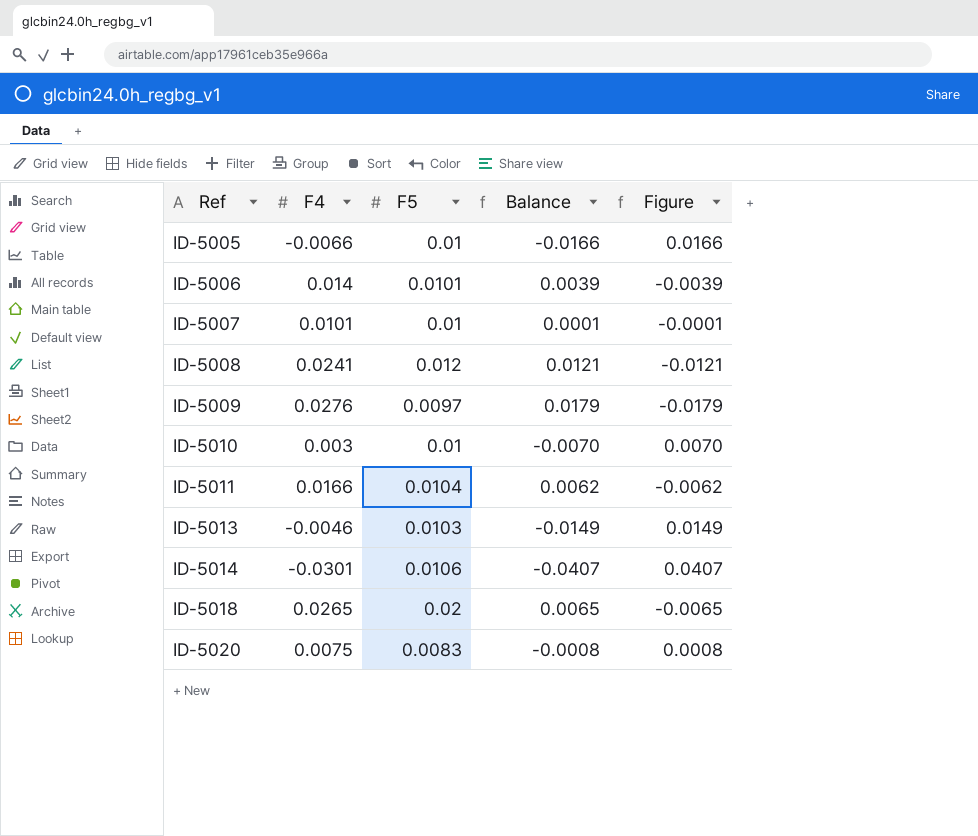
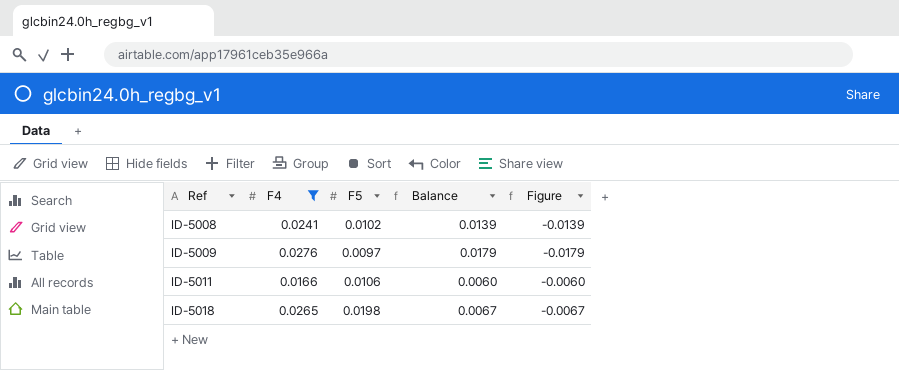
filter: none -> F4 >= 0.0166
ID-5008 | F5: 0.012 -> 0.0102
ID-5008 | Balance: 0.0121 -> 0.0139
ID-5008 | Figure: -0.0121 -> -0.0139
ID-5011 | F5: 0.0104 -> 0.0106
ID-5011 | Balance: 0.0062 -> 0.0060
ID-5011 | Figure: -0.0062 -> -0.0060
ID-5018 | F5: 0.02 -> 0.0198
ID-5018 | Balance: 0.0065 -> 0.0067
ID-5018 | Figure: -0.0065 -> -0.0067

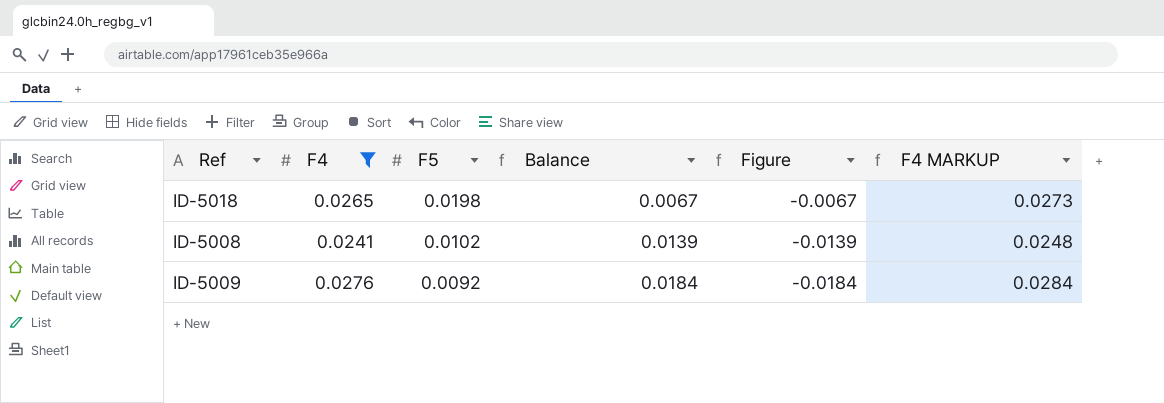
row order: Ref ascending -> F5 descending
column F4 MARKUP | formula: none -> [F4] * 1.03
row ID-5011: 0.0166 | 0.0106 | 0.0060 | -0.0060 -> none
ID-5009 | F5: 0.0097 -> 0.0092
ID-5009 | Balance: 0.0179 -> 0.0184
ID-5009 | Figure: -0.0179 -> -0.0184

